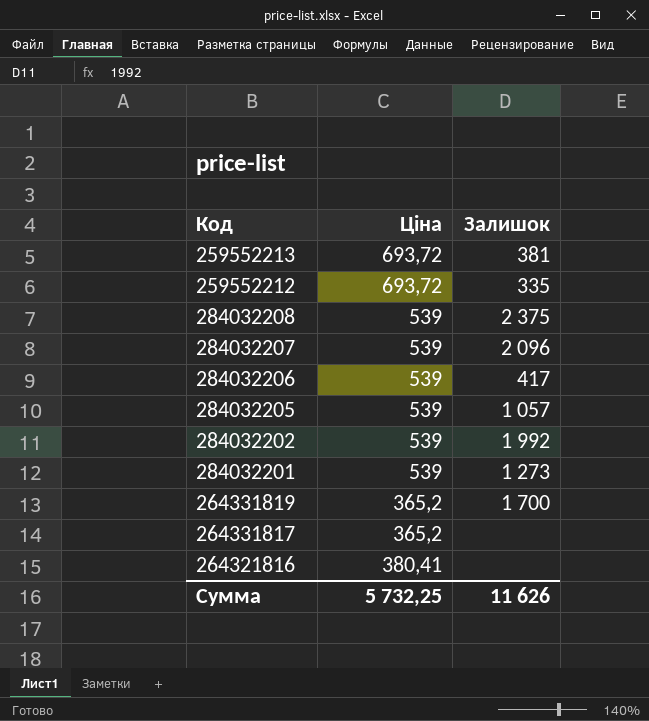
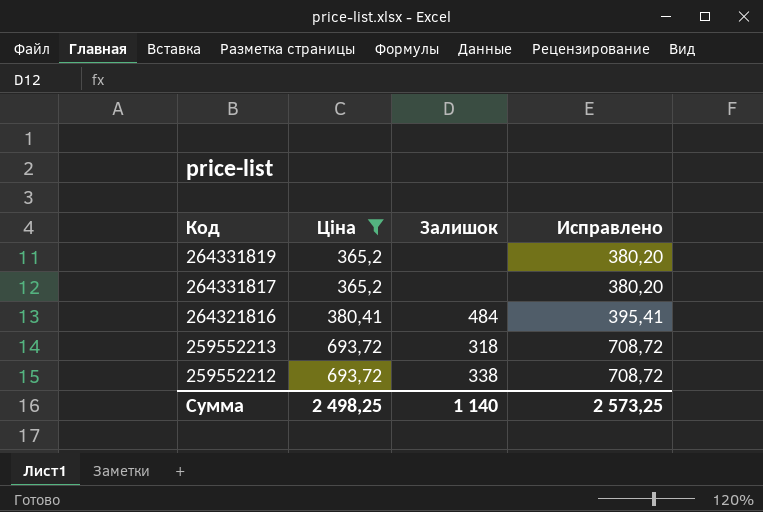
filter: none -> Ціна != 539
row order: none -> Код descending
column Исправлено | formula: none -> [Ціна] + 15
264331819 | Залишок: 1 700 -> none
264321816 | Залишок: none -> 484
259552213 | Залишок: 381 -> 318
259552212 | Залишок: 335 -> 338
Сумма | Ціна: 5 732,25 -> 2 498,25
Сумма | Залишок: 11 626 -> 1 140

